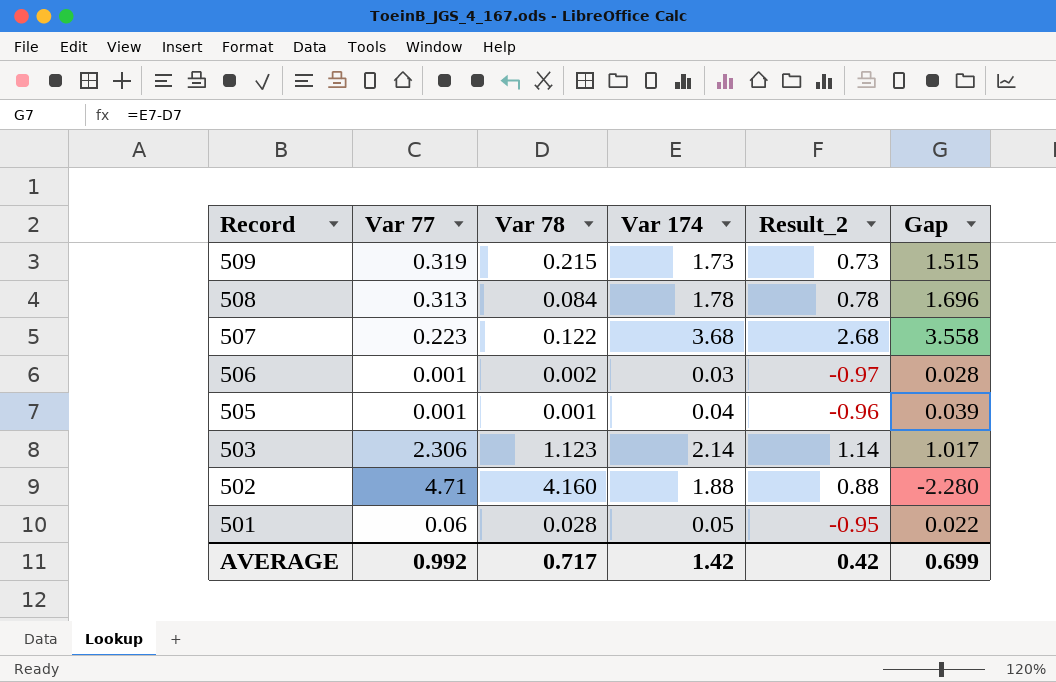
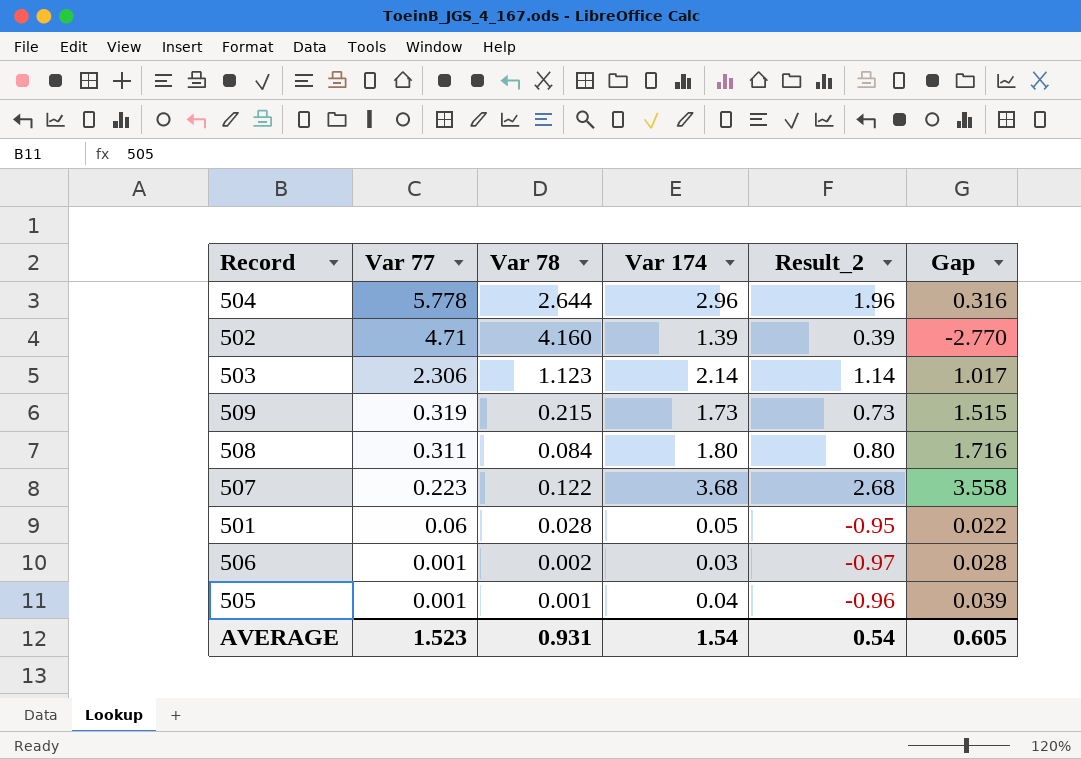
row order: Record descending -> Var 77 descending
row 504: none -> 5.778 | 2.644 | 2.96 | 1.96 | 0.316
502 | Var 174: 1.88 -> 1.39
502 | Result_2: 0.88 -> 0.39
502 | Gap: -2.280 -> -2.770
508 | Var 77: 0.313 -> 0.311
508 | Var 174: 1.78 -> 1.80
508 | Result_2: 0.78 -> 0.80
508 | Gap: 1.696 -> 1.716
AVERAGE | Var 77: 0.992 -> 1.523
AVERAGE | Var 78: 0.717 -> 0.931
AVERAGE | Var 174: 1.42 -> 1.54
AVERAGE | Result_2: 0.42 -> 0.54
AVERAGE | Gap: 0.699 -> 0.605

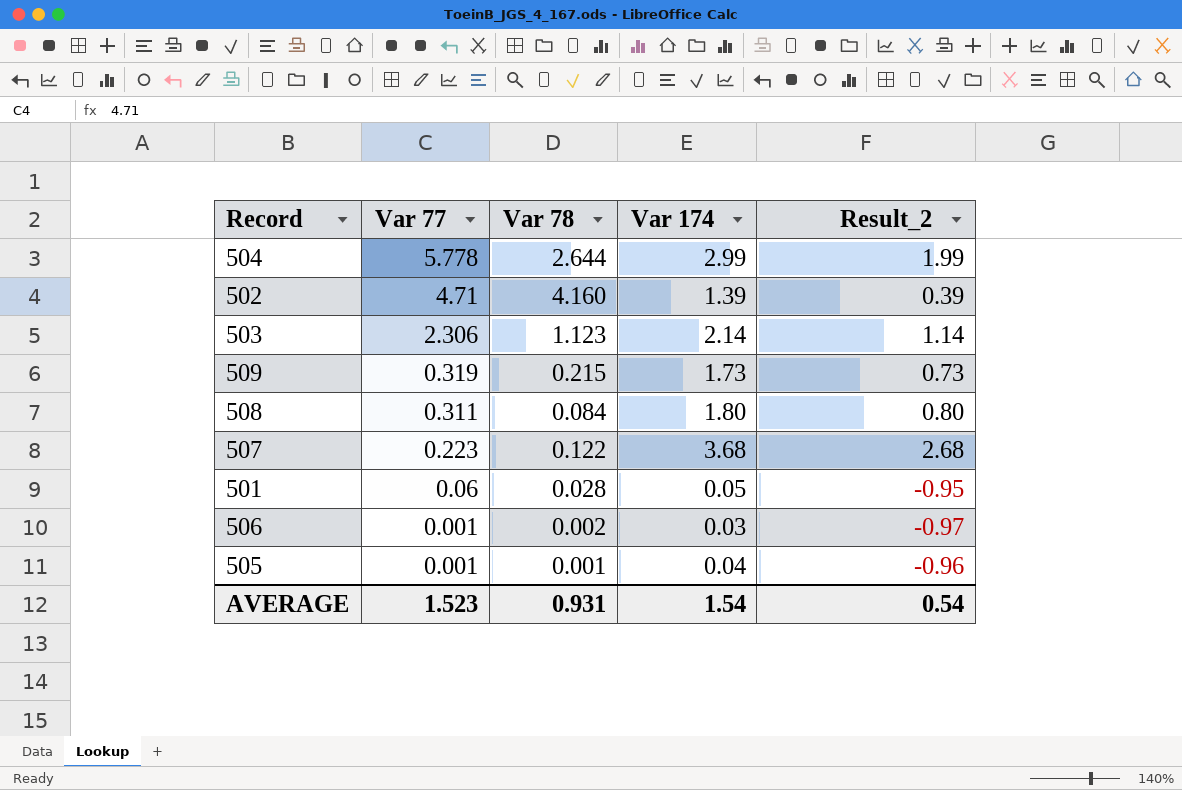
column Gap | formula: [Var 174] - [Var 78] -> none
504 | Var 174: 2.96 -> 2.99
504 | Result_2: 1.96 -> 1.99

